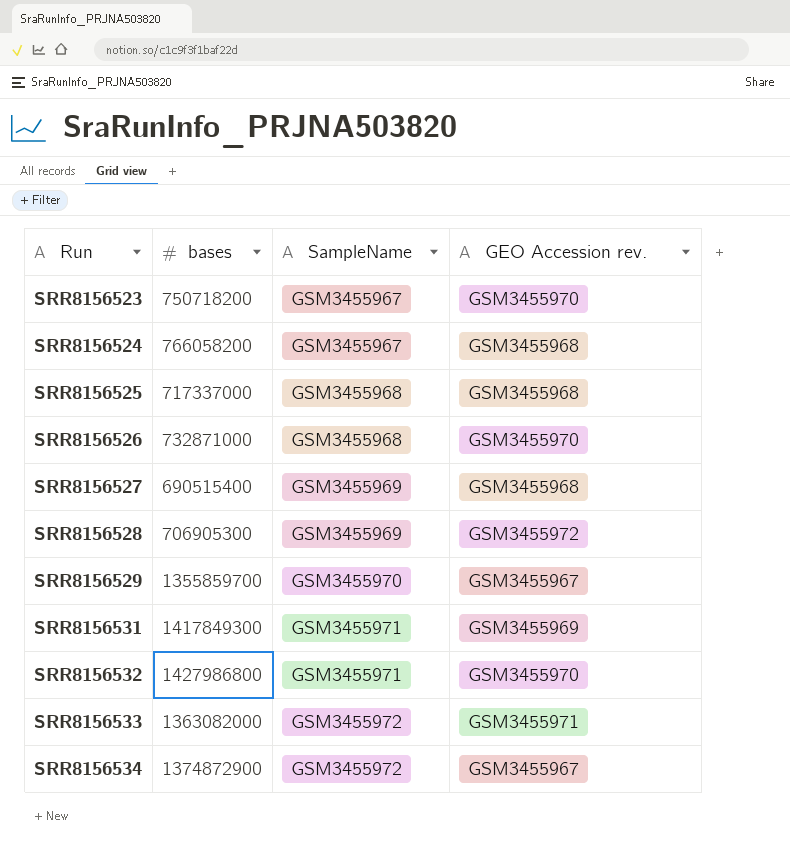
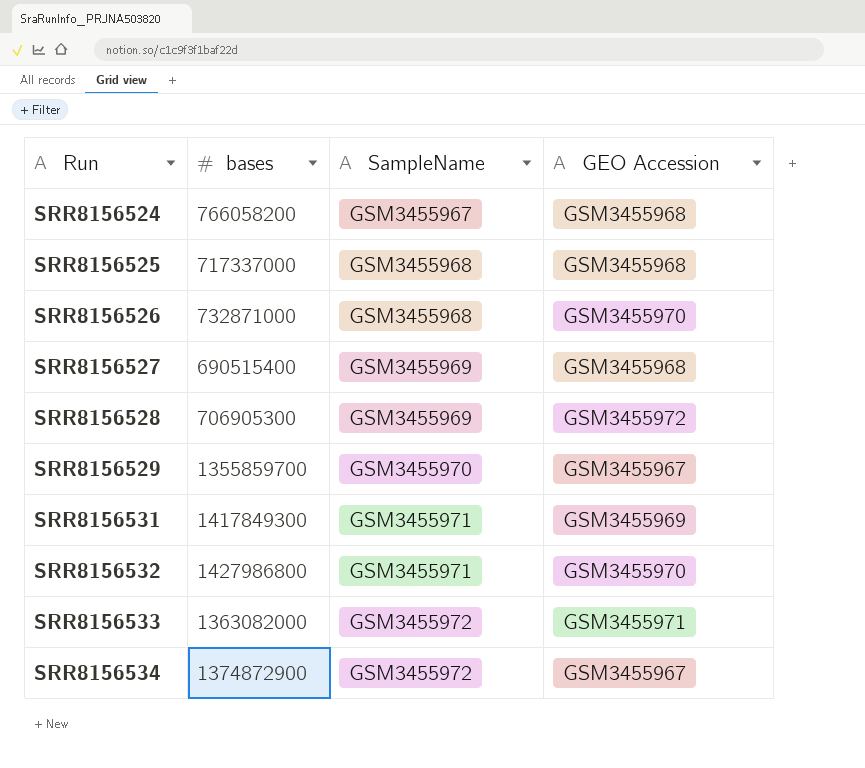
column name: GEO Accession rev. -> GEO Accession
row SRR8156523: 750718200 | GSM3455967 | GSM3455970 -> none

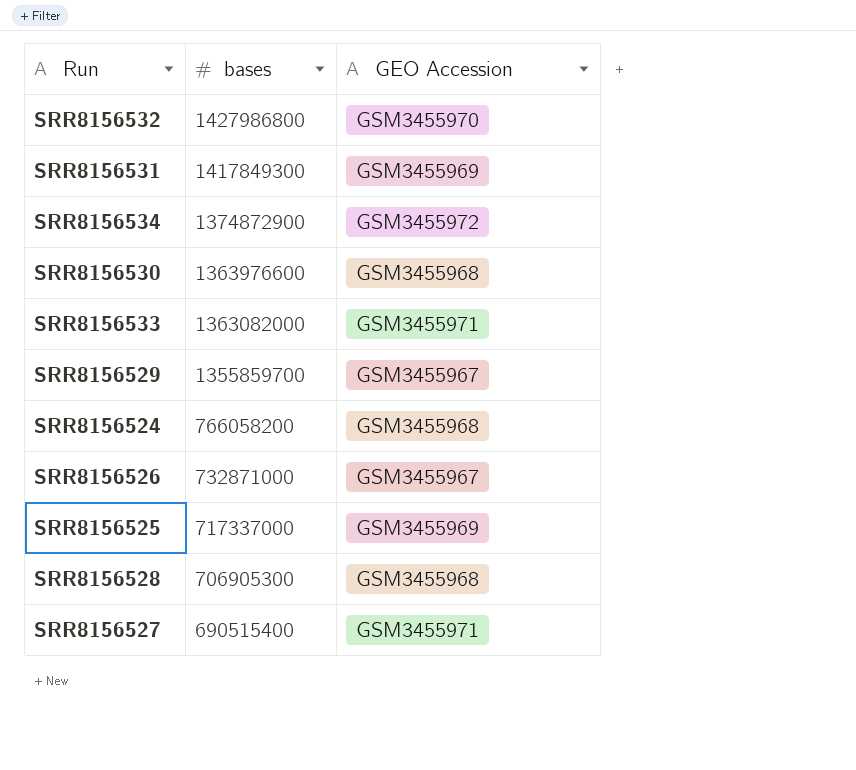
row order: Run ascending -> bases descending
column SampleName | position: 3 -> none
SRR8156534 | GEO Accession: GSM3455967 -> GSM3455972
row SRR8156530: none -> 1363976600 | GSM3455968
SRR8156526 | GEO Accession: GSM3455970 -> GSM3455967
SRR8156525 | GEO Accession: GSM3455968 -> GSM3455969
SRR8156528 | GEO Accession: GSM3455972 -> GSM3455968
SRR8156527 | GEO Accession: GSM3455968 -> GSM3455971

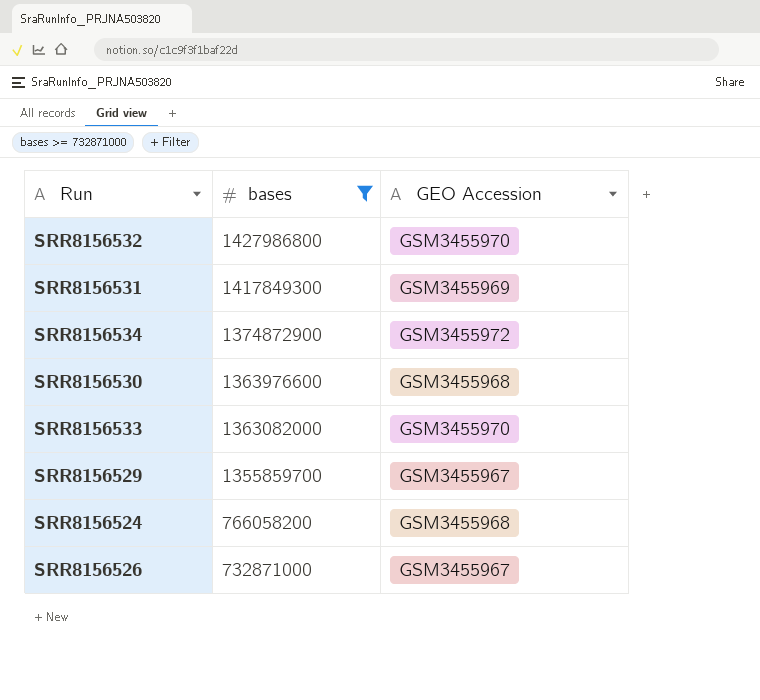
filter: none -> bases >= 732871000
SRR8156533 | GEO Accession: GSM3455971 -> GSM3455970

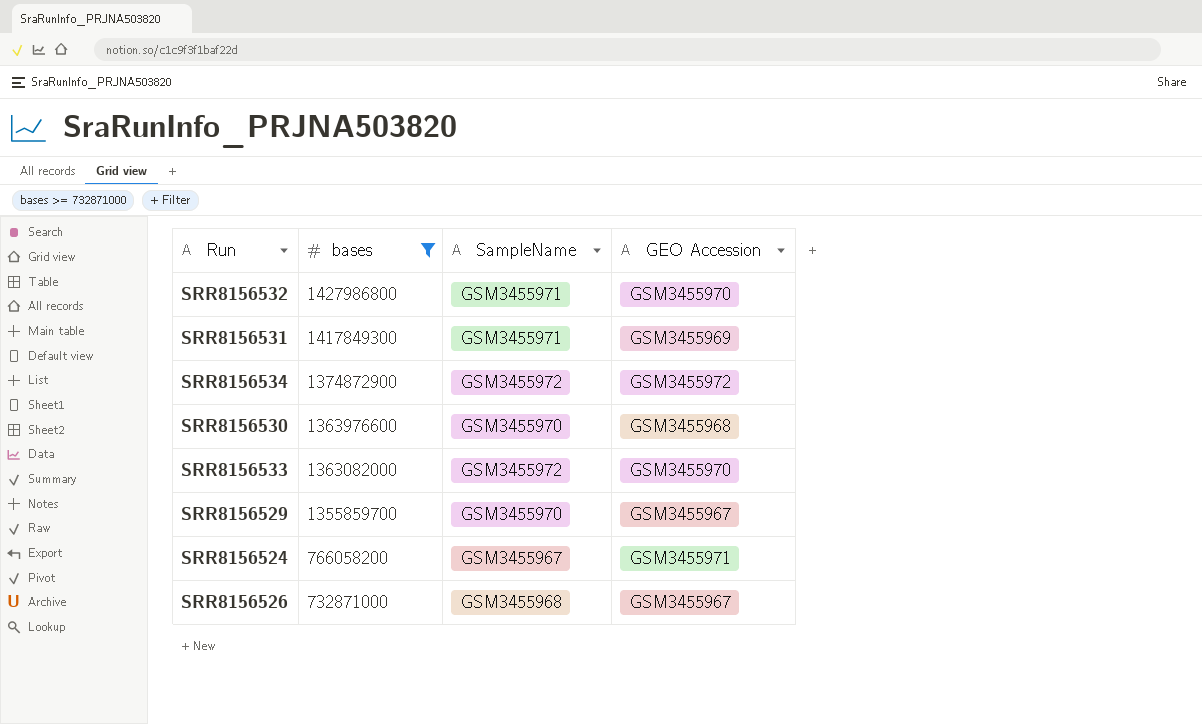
column SampleName | position: none -> 3
SRR8156524 | GEO Accession: GSM3455968 -> GSM3455971

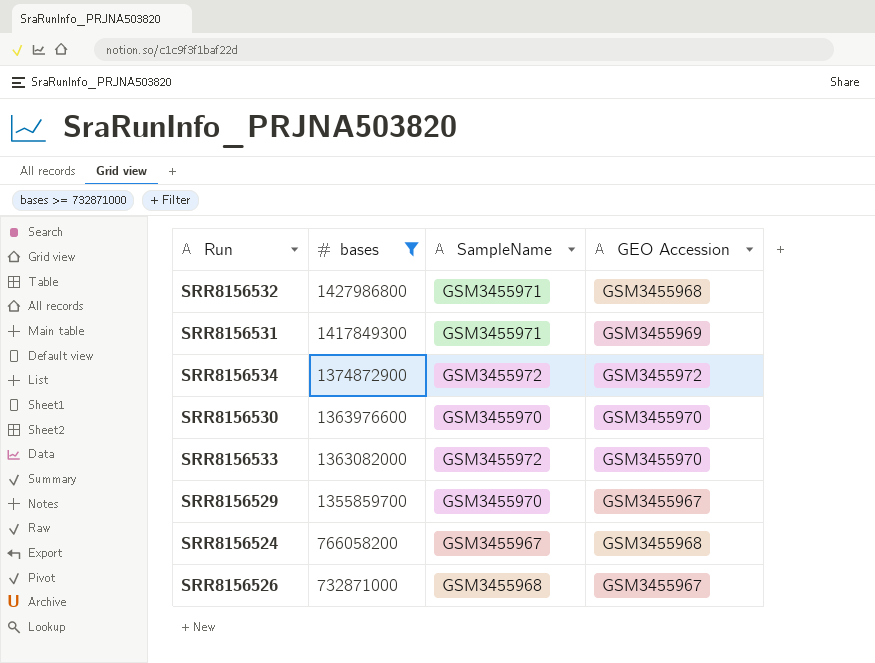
SRR8156532 | GEO Accession: GSM3455970 -> GSM3455968
SRR8156530 | GEO Accession: GSM3455968 -> GSM3455970
SRR8156524 | GEO Accession: GSM3455971 -> GSM3455968

